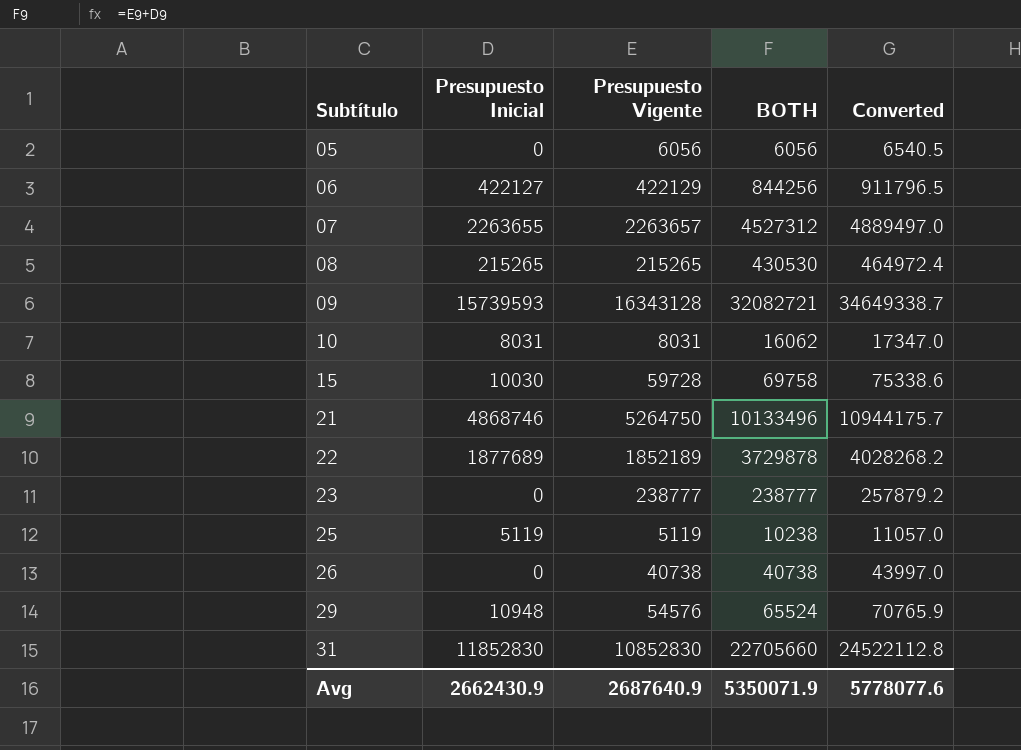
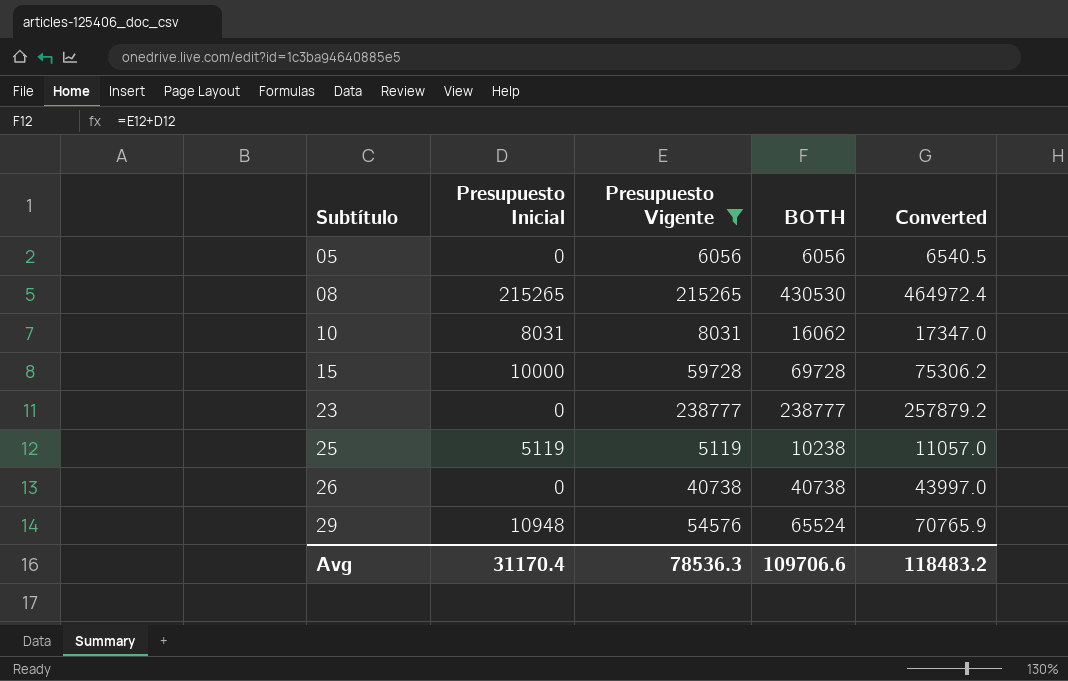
filter: none -> Presupuesto Vigente <= 238777
15 | Presupuesto Inicial: 10030 -> 10000
15 | BOTH: 69758 -> 69728
15 | Converted: 75338.6 -> 75306.2
Avg | Presupuesto Inicial: 2662430.9 -> 31170.4
Avg | Presupuesto Vigente: 2687640.9 -> 78536.3
Avg | BOTH: 5350071.9 -> 109706.6
Avg | Converted: 5778077.6 -> 118483.2

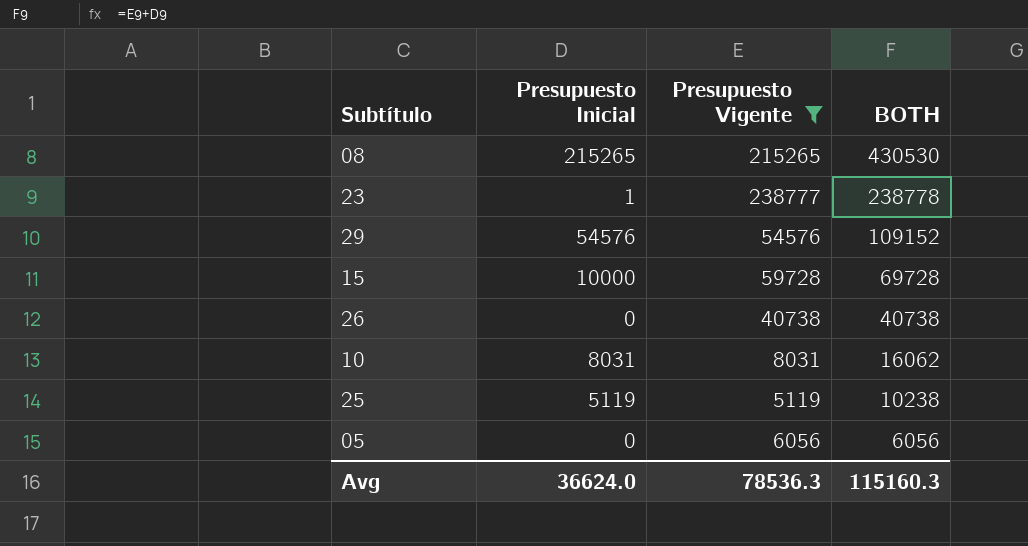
row order: Subtítulo ascending -> BOTH descending
column Converted | formula: [BOTH] * 1.08 -> none
23 | Presupuesto Inicial: 0 -> 1
23 | BOTH: 238777 -> 238778
29 | Presupuesto Inicial: 10948 -> 54576
29 | BOTH: 65524 -> 109152
Avg | Presupuesto Inicial: 31170.4 -> 36624.0
Avg | BOTH: 109706.6 -> 115160.3

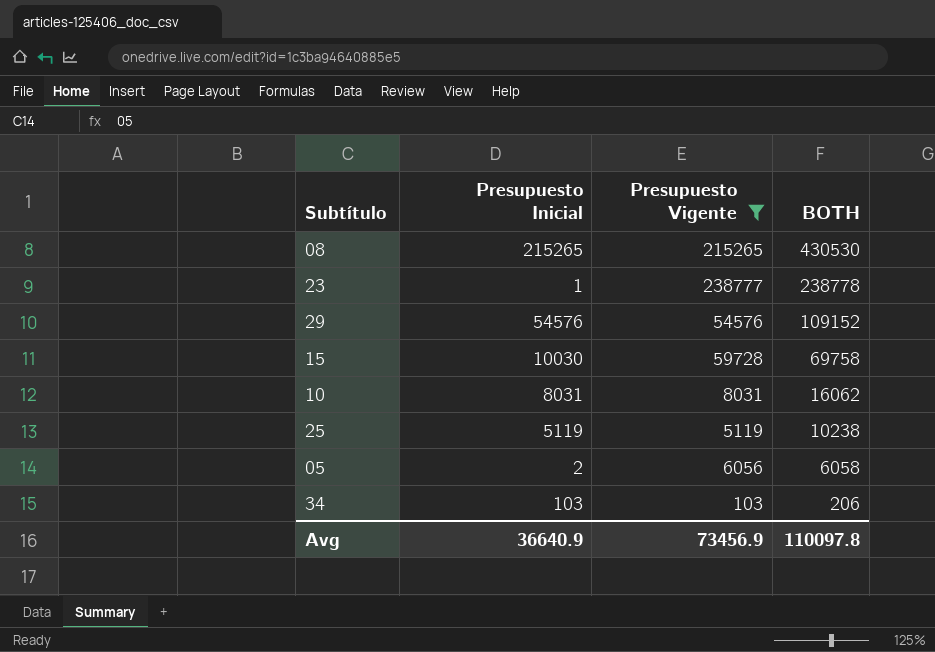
row 26: 0 | 40738 | 40738 -> none
15 | Presupuesto Inicial: 10000 -> 10030
15 | BOTH: 69728 -> 69758
05 | Presupuesto Inicial: 0 -> 2
05 | BOTH: 6056 -> 6058
row 34: none -> 103 | 103 | 206
Avg | Presupuesto Inicial: 36624.0 -> 36640.9
Avg | Presupuesto Vigente: 78536.3 -> 73456.9
Avg | BOTH: 115160.3 -> 110097.8

